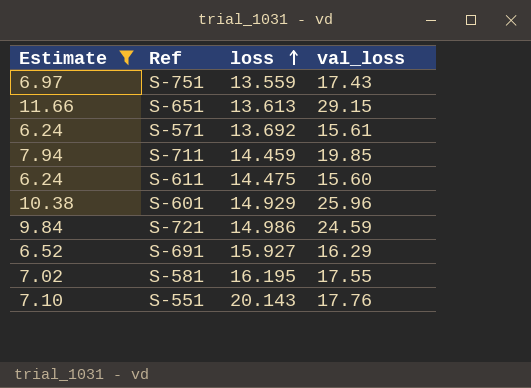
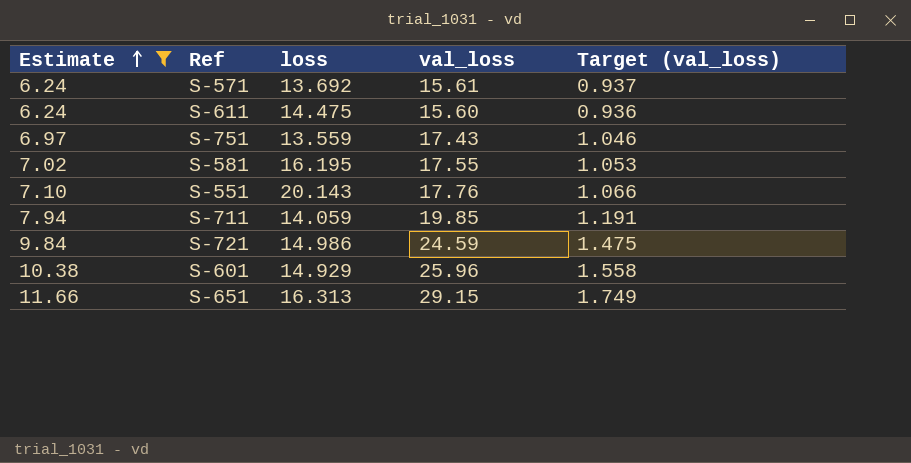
row order: loss ascending -> Estimate ascending
column Target (val_loss) | formula: none -> [val_loss] * 0.06
row S-691: 6.52 | 15.927 | 16.29 -> none
S-711 | loss: 14.459 -> 14.059
S-651 | loss: 13.613 -> 16.313

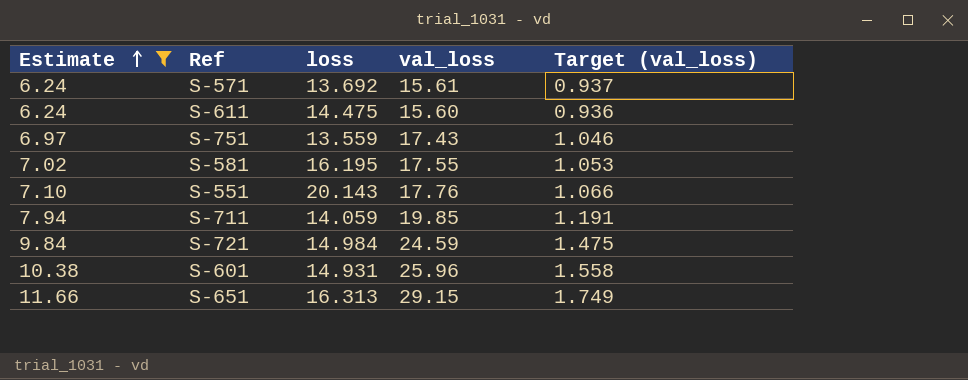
S-721 | loss: 14.986 -> 14.984
S-601 | loss: 14.929 -> 14.931

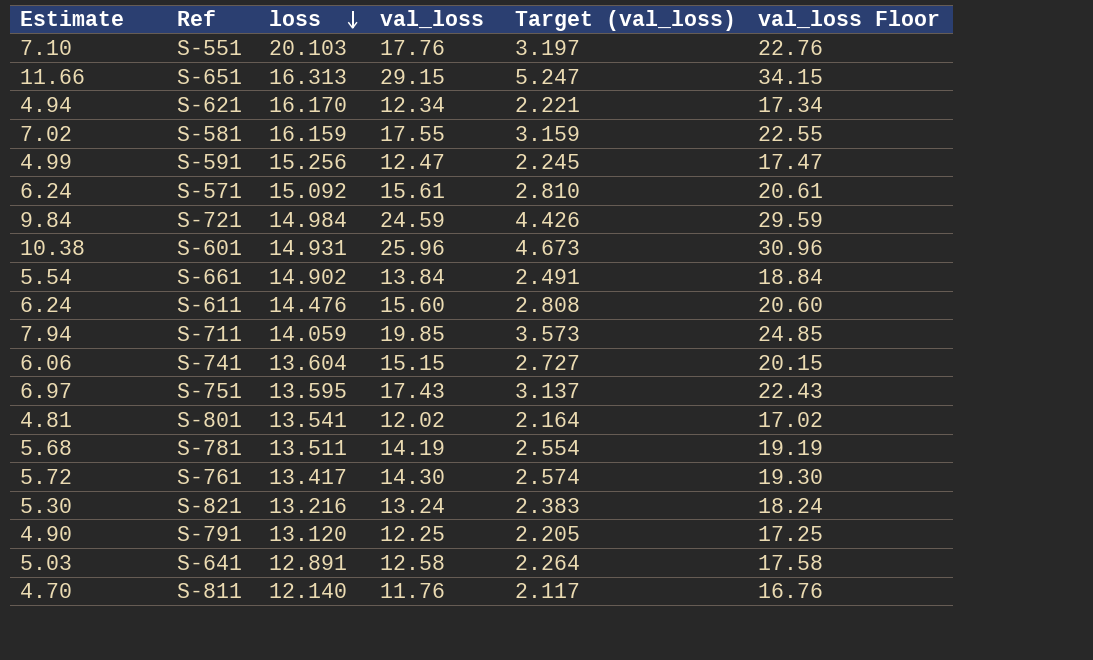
filter: Estimate >= 6.24 -> none
row order: Estimate ascending -> loss descending
column Target (val_loss) | formula: [val_loss] * 0.06 -> [val_loss] * 0.18
column val_loss Floor | formula: none -> [val_loss] + 5
S-551 | loss: 20.143 -> 20.103
S-581 | loss: 16.195 -> 16.159
S-571 | loss: 13.692 -> 15.092
S-611 | loss: 14.475 -> 14.476
S-751 | loss: 13.559 -> 13.595

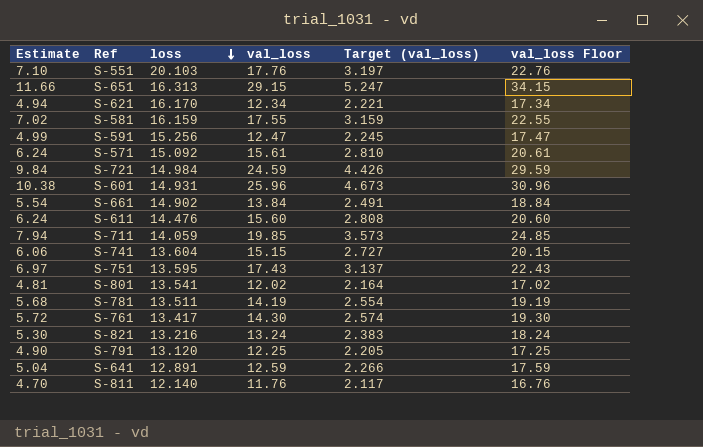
S-641 | Estimate: 5.03 -> 5.04
S-641 | val_loss: 12.58 -> 12.59
S-641 | Target (val_loss): 2.264 -> 2.266
S-641 | val_loss Floor: 17.58 -> 17.59

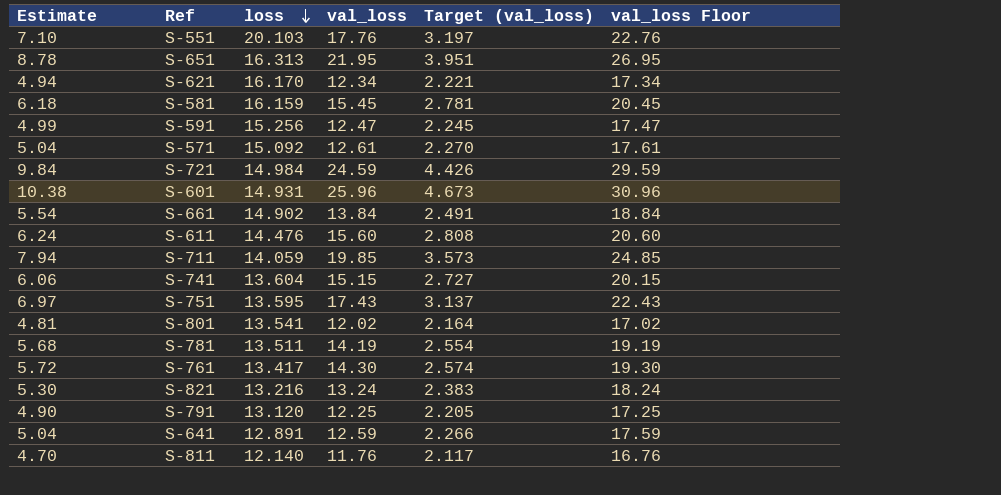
S-651 | Estimate: 11.66 -> 8.78
S-651 | val_loss: 29.15 -> 21.95
S-651 | Target (val_loss): 5.247 -> 3.951
S-651 | val_loss Floor: 34.15 -> 26.95
S-581 | Estimate: 7.02 -> 6.18
S-581 | val_loss: 17.55 -> 15.45
S-581 | Target (val_loss): 3.159 -> 2.781
S-581 | val_loss Floor: 22.55 -> 20.45
S-571 | Estimate: 6.24 -> 5.04
S-571 | val_loss: 15.61 -> 12.61
S-571 | Target (val_loss): 2.810 -> 2.270
S-571 | val_loss Floor: 20.61 -> 17.61

